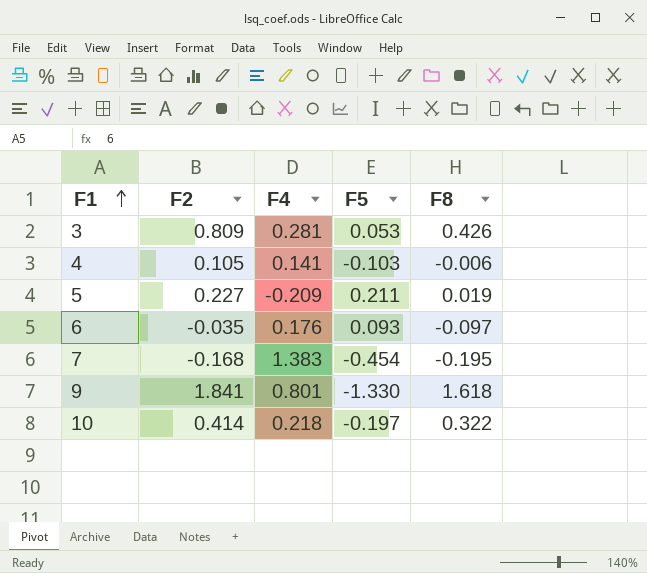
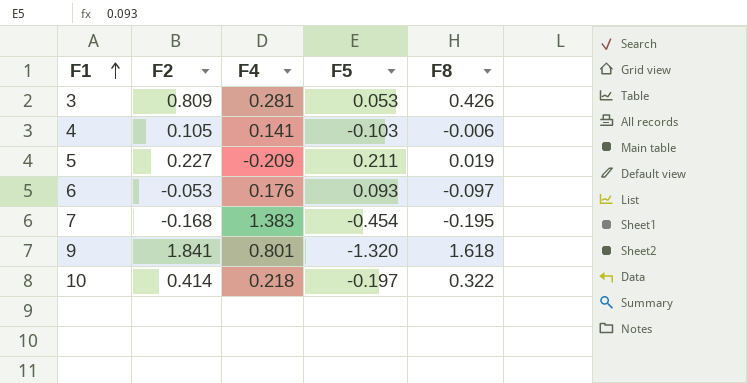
6 | F2: -0.035 -> -0.053
9 | F5: -1.330 -> -1.320

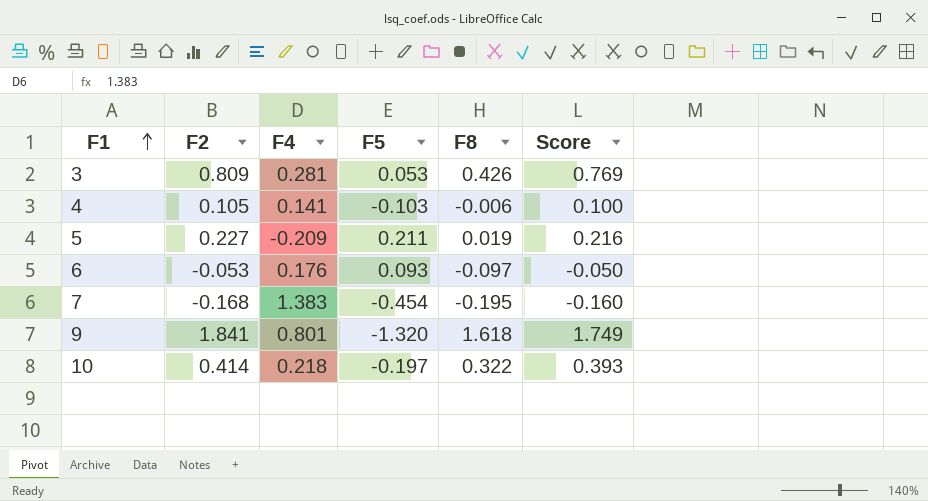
column Score | formula: none -> [F2] * 0.95

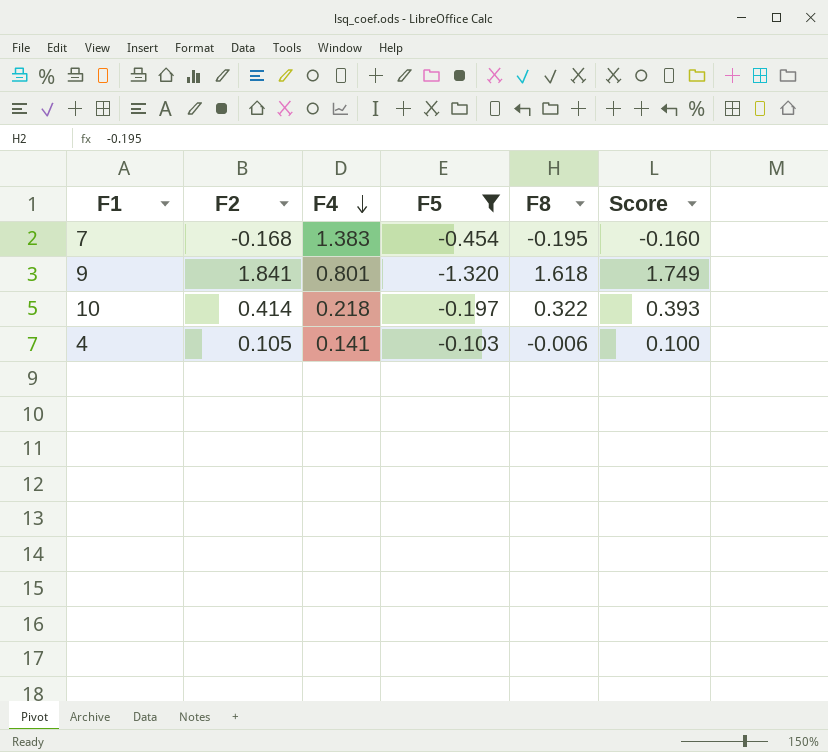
filter: none -> F5 <= -0.103
row order: F1 ascending -> F4 descending

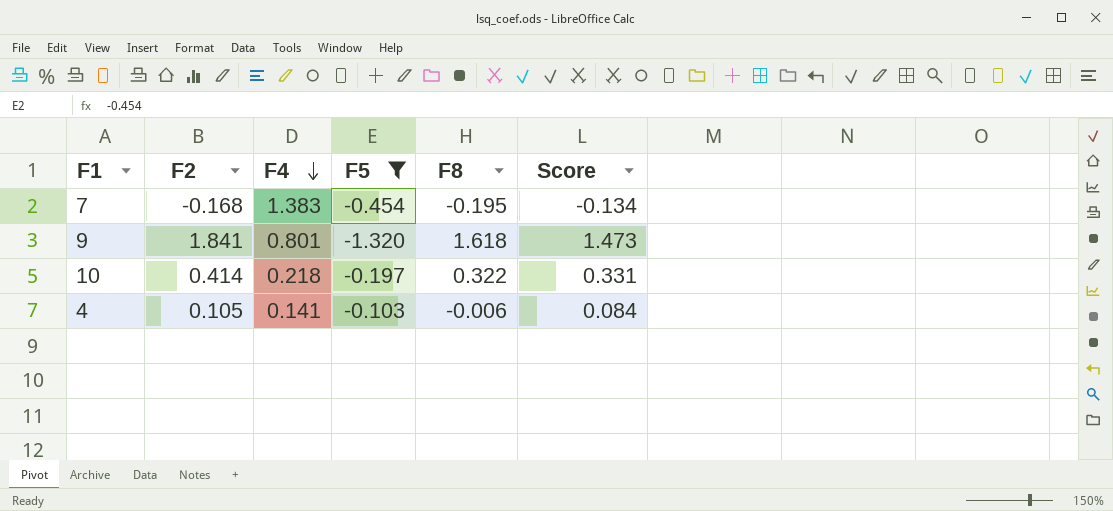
column Score | formula: [F2] * 0.95 -> [F2] * 0.8

